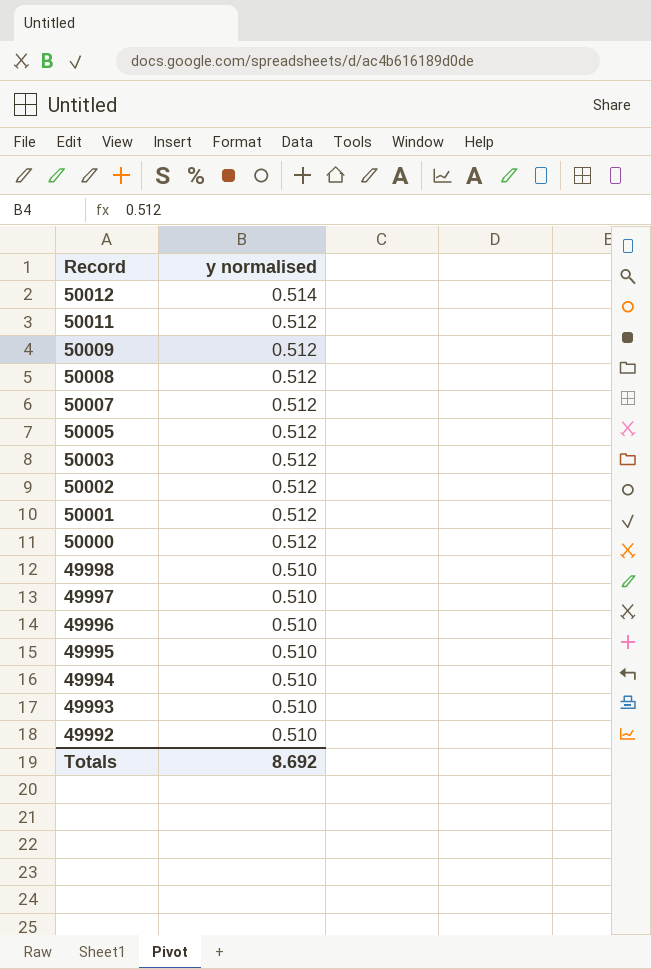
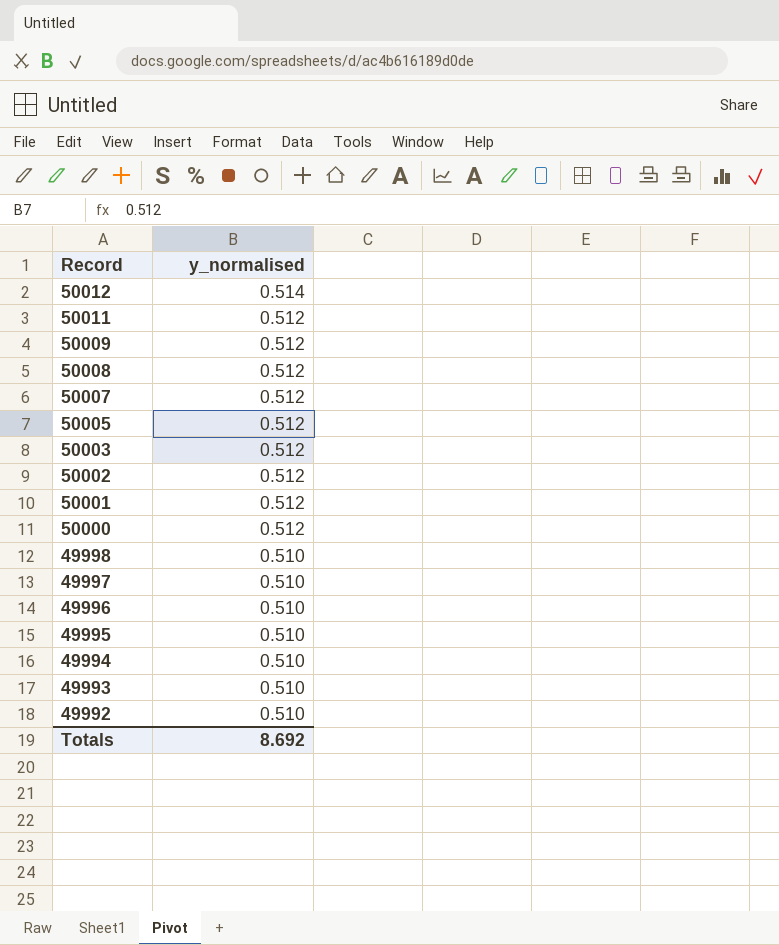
column name: y normalised -> y_normalised

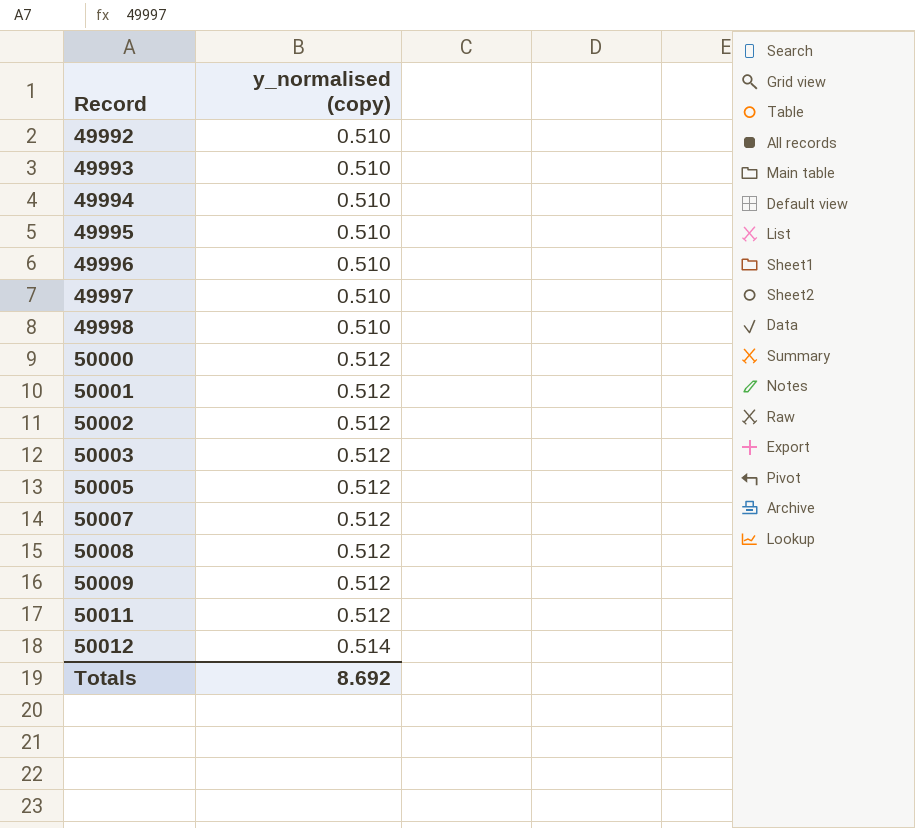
row order: Record descending -> Record ascending
column name: y_normalised -> y_normalised (copy)

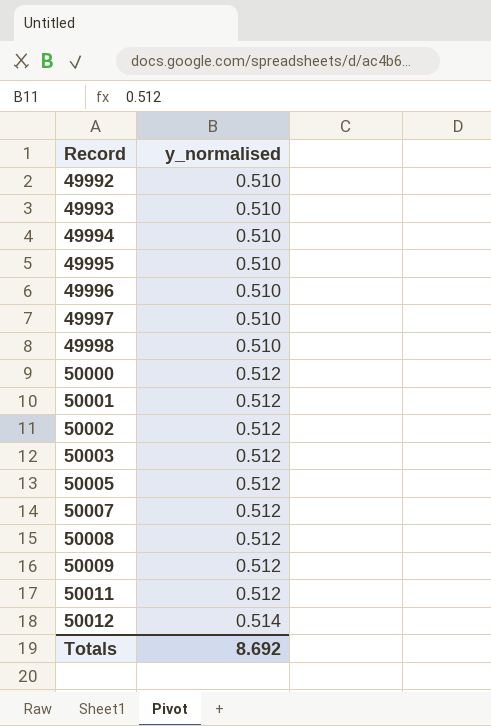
column name: y_normalised (copy) -> y_normalised

